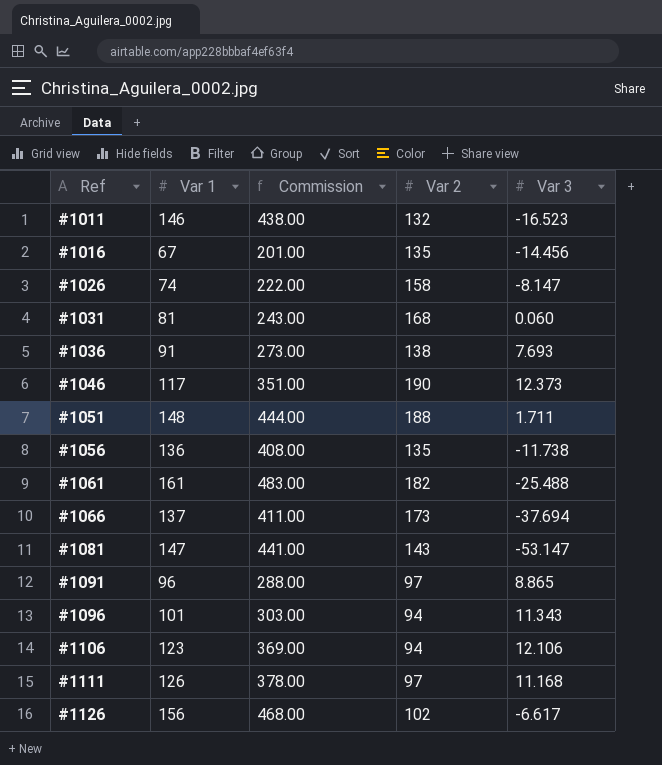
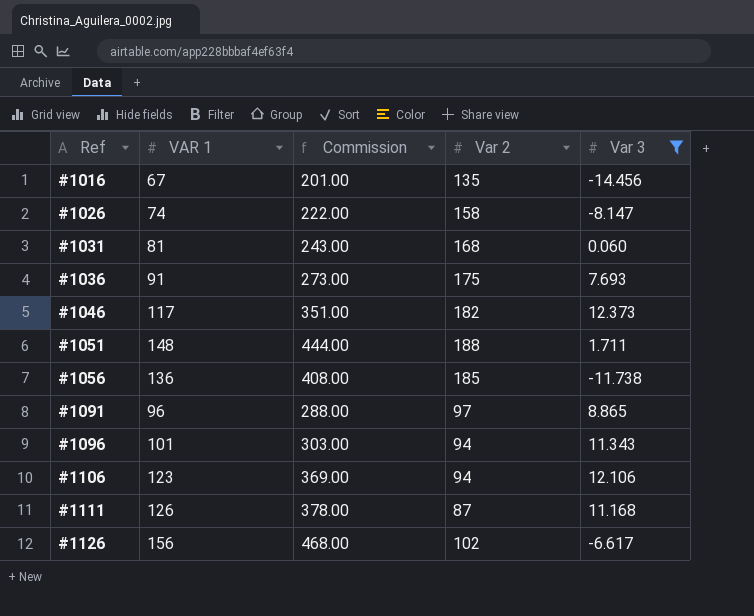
filter: none -> Var 3 >= -14.456
column name: Var 1 -> VAR 1
#1036 | Var 2: 138 -> 175
#1046 | Var 2: 190 -> 182
#1056 | Var 2: 135 -> 185
#1111 | Var 2: 97 -> 87

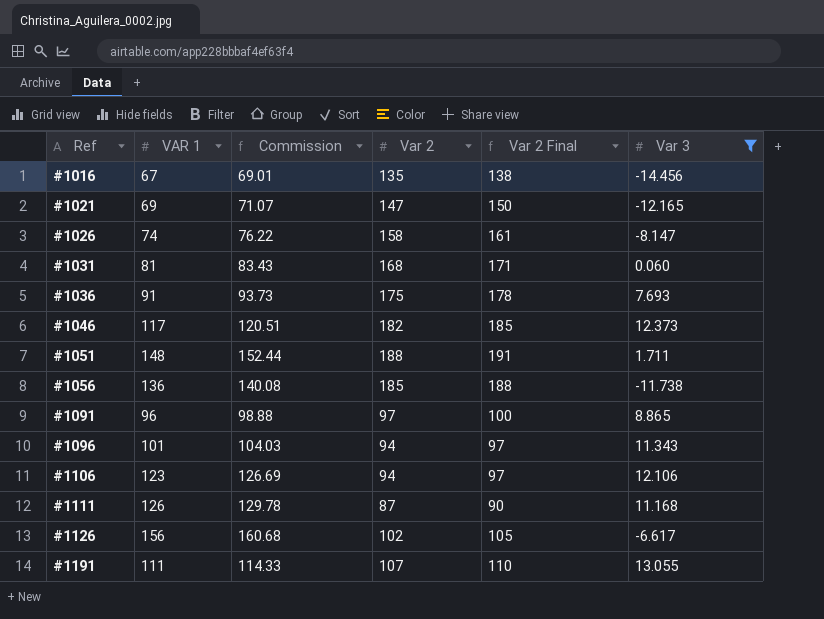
column Commission | formula: [VAR 1] * 3 -> [VAR 1] * 1.03
column Var 2 Final | formula: none -> [Var 2] + 3
row #1021: none -> 69 | 71.07 | 147 | 150 | -12.165
row #1191: none -> 111 | 114.33 | 107 | 110 | 13.055

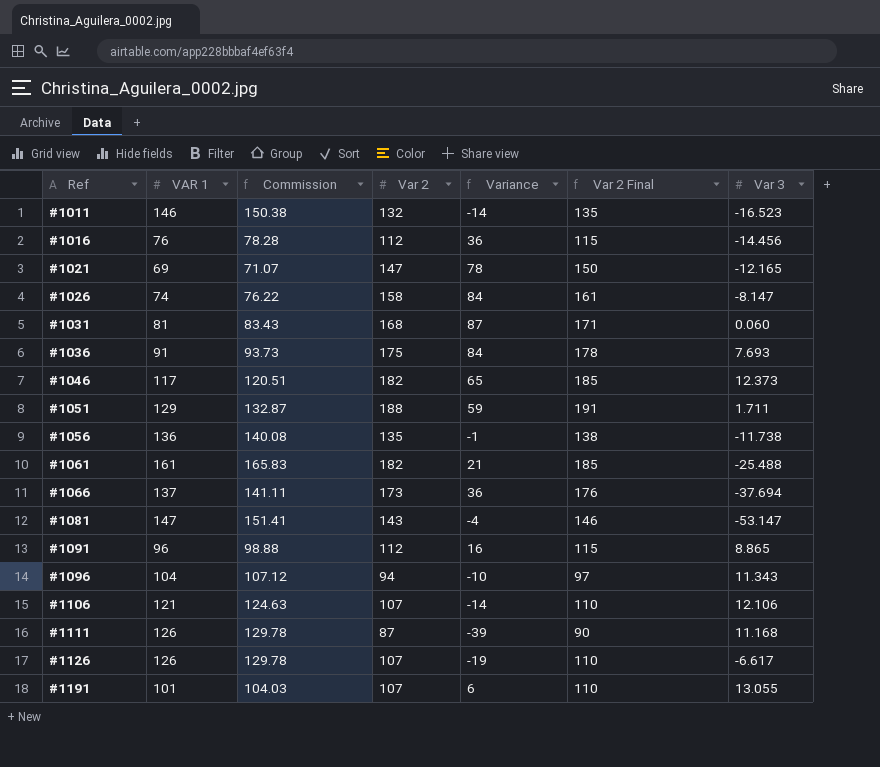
filter: Var 3 >= -14.456 -> none
column Variance | formula: none -> [Var 2] - [VAR 1]
#1016 | VAR 1: 67 -> 76
#1016 | Commission: 69.01 -> 78.28
#1016 | Var 2: 135 -> 112
#1016 | Var 2 Final: 138 -> 115
#1051 | VAR 1: 148 -> 129
#1051 | Commission: 152.44 -> 132.87
#1056 | Var 2: 185 -> 135
#1056 | Var 2 Final: 188 -> 138
#1091 | Var 2: 97 -> 112
#1091 | Var 2 Final: 100 -> 115
#1096 | VAR 1: 101 -> 104
#1096 | Commission: 104.03 -> 107.12
#1106 | VAR 1: 123 -> 121
#1106 | Commission: 126.69 -> 124.63
#1106 | Var 2: 94 -> 107
#1106 | Var 2 Final: 97 -> 110
#1126 | VAR 1: 156 -> 126
#1126 | Commission: 160.68 -> 129.78
#1126 | Var 2: 102 -> 107
#1126 | Var 2 Final: 105 -> 110
#1191 | VAR 1: 111 -> 101
#1191 | Commission: 114.33 -> 104.03

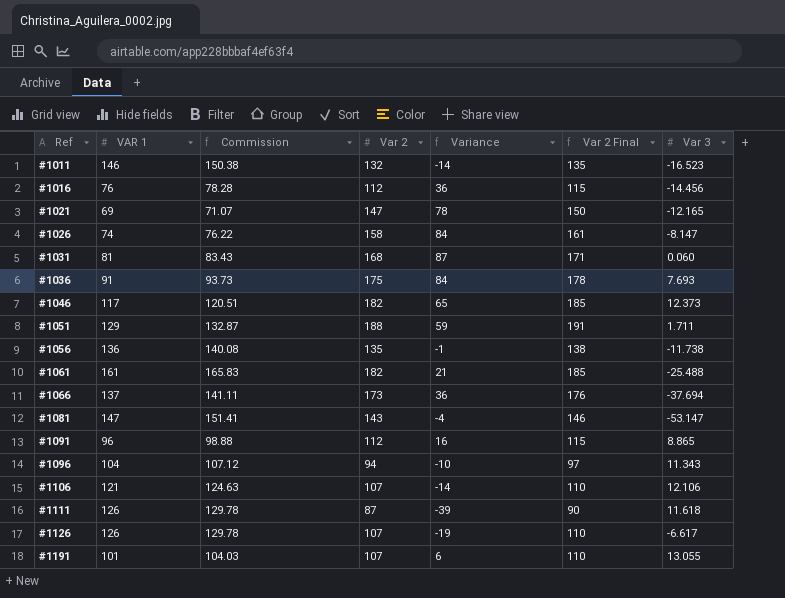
#1111 | Var 3: 11.168 -> 11.618

